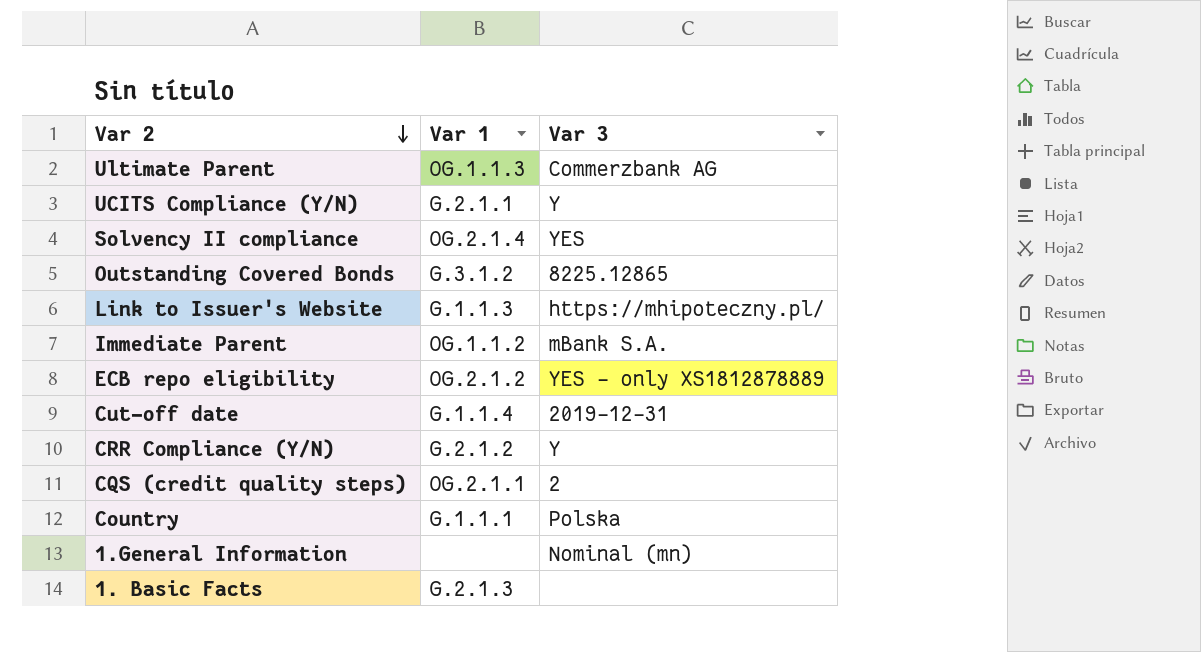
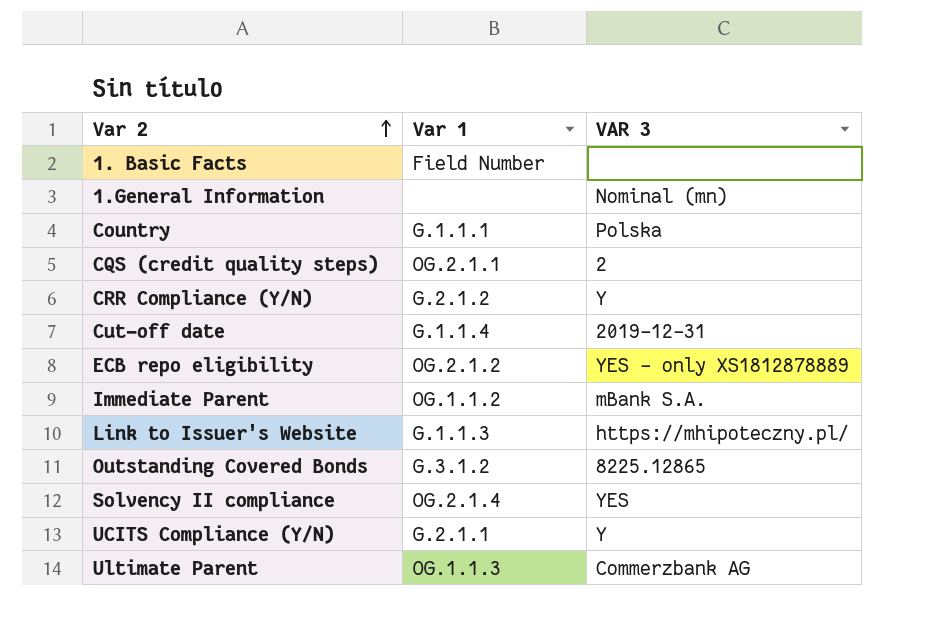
row order: Var 2 descending -> Var 2 ascending
column name: Var 3 -> VAR 3
1. Basic Facts | Var 1: G.2.1.3 -> Field Number

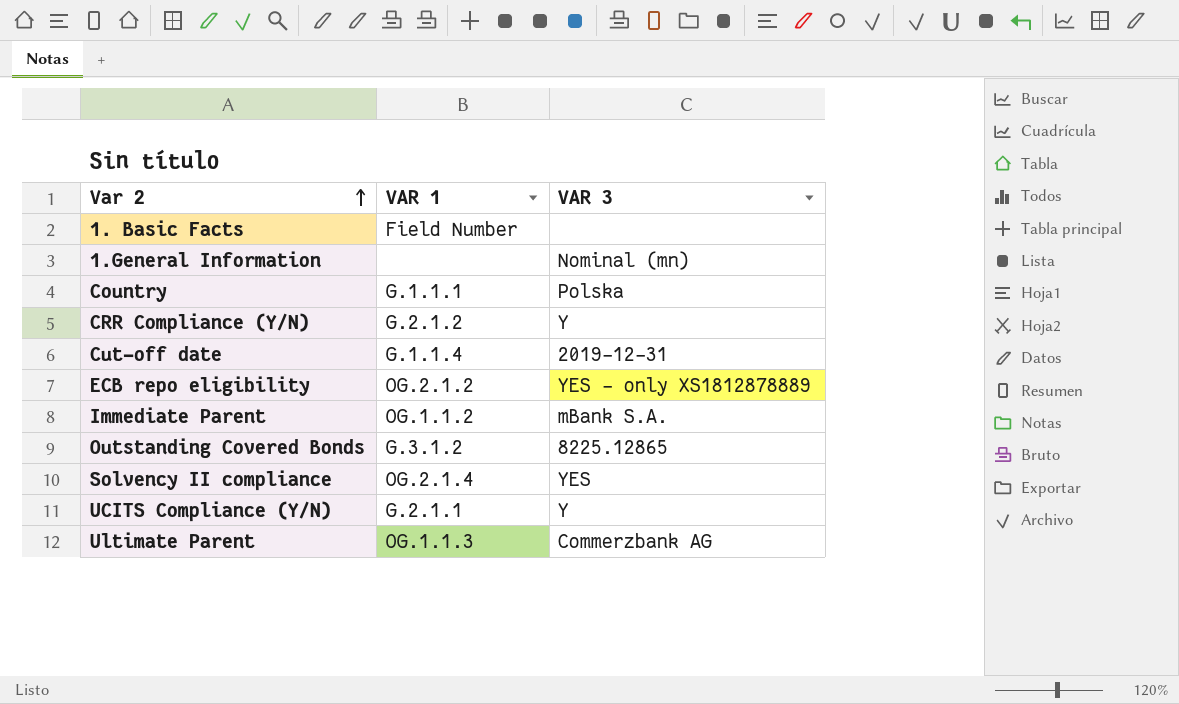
column name: Var 1 -> VAR 1
row CQS (credit quality steps): OG.2.1.1 | 2 -> none
row Link to Issuer's Website: G.1.1.3 | https://mhipoteczny.pl/ -> none

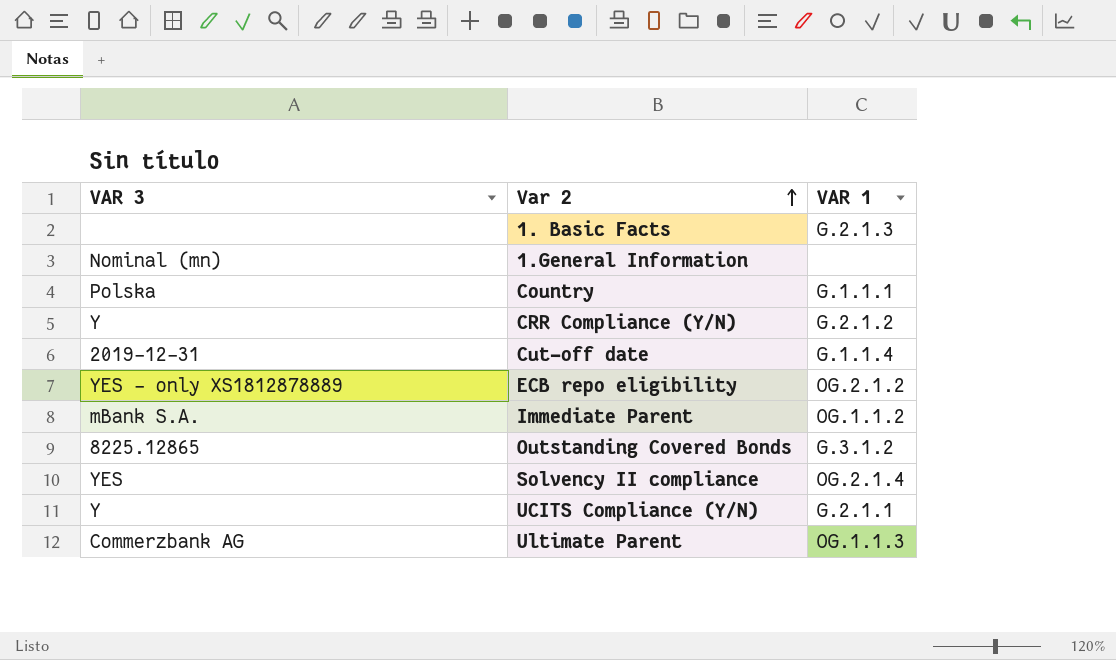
column VAR 3 | position: 3 -> 1
1. Basic Facts | VAR 1: Field Number -> G.2.1.3

